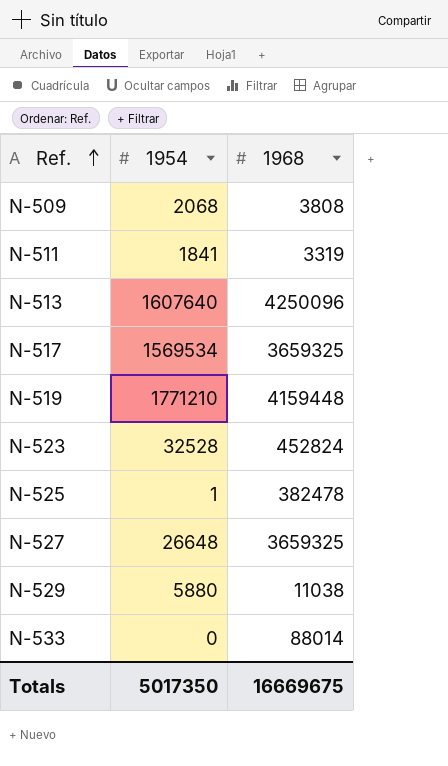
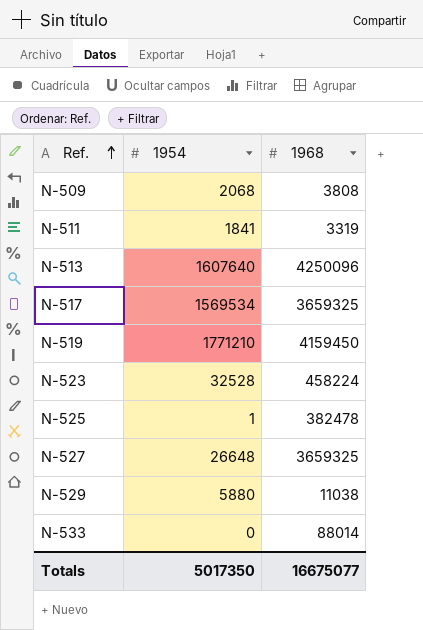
N-519 | 1968: 4159448 -> 4159450
N-523 | 1968: 452824 -> 458224
Totals | 1968: 16669675 -> 16675077

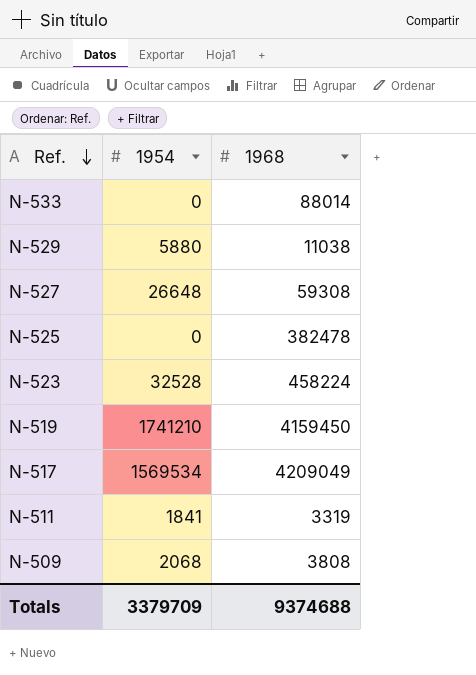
row order: Ref. ascending -> Ref. descending
row N-513: 1607640 | 4250096 -> none
N-527 | 1968: 3659325 -> 59308
N-525 | 1954: 1 -> 0
N-519 | 1954: 1771210 -> 1741210
N-517 | 1968: 3659325 -> 4209049
Totals | 1954: 5017350 -> 3379709
Totals | 1968: 16675077 -> 9374688

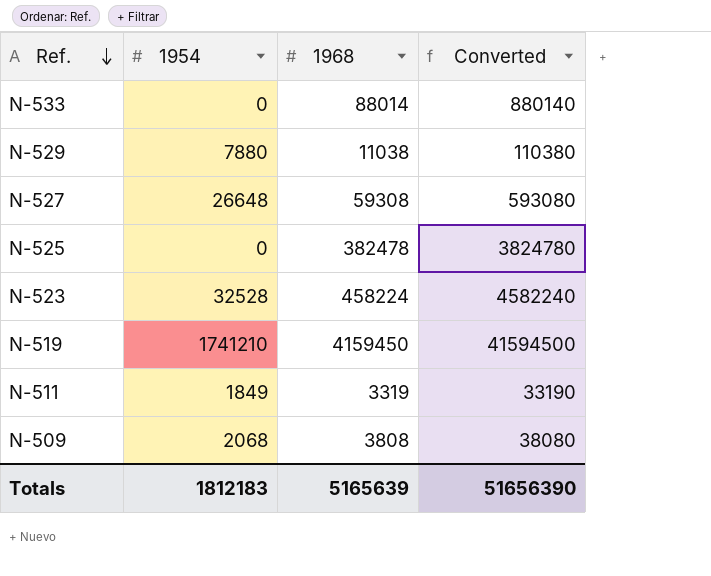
column Converted | formula: none -> [1968] * 10
row N-517: 1569534 | 4209049 -> none
N-529 | 1954: 5880 -> 7880
N-511 | 1954: 1841 -> 1849
Totals | 1954: 3379709 -> 1812183
Totals | 1968: 9374688 -> 5165639

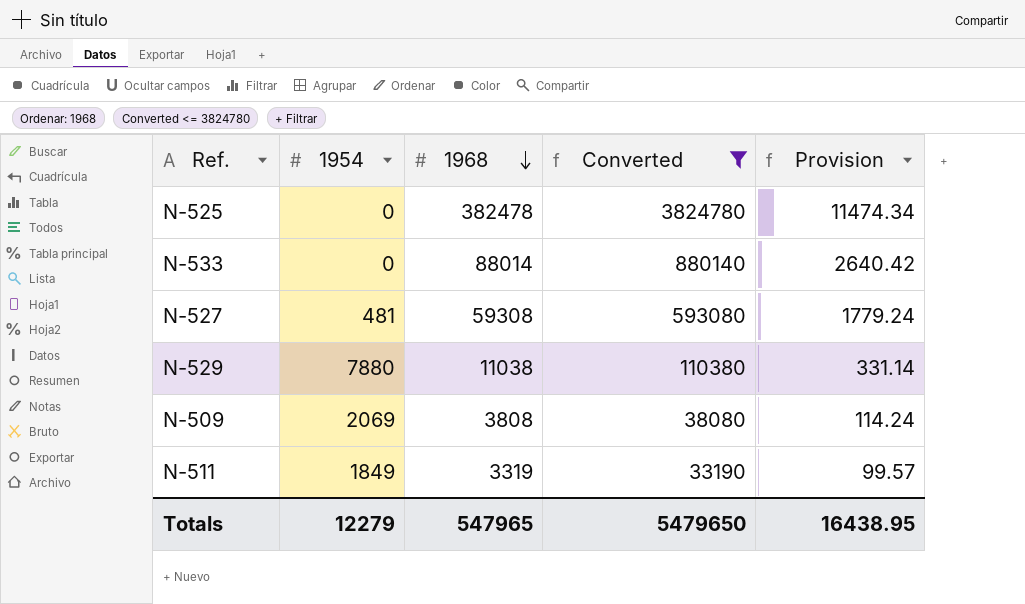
filter: none -> Converted <= 3824780
row order: Ref. descending -> 1968 descending
column Provision | formula: none -> [1968] * 0.03
N-527 | 1954: 26648 -> 481
N-509 | 1954: 2068 -> 2069
Totals | 1954: 1812183 -> 12279
Totals | 1968: 5165639 -> 547965
Totals | Converted: 51656390 -> 5479650

